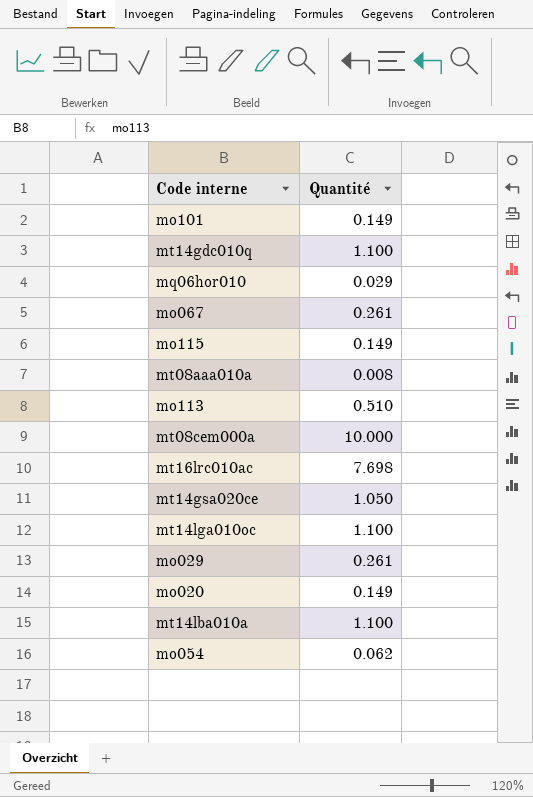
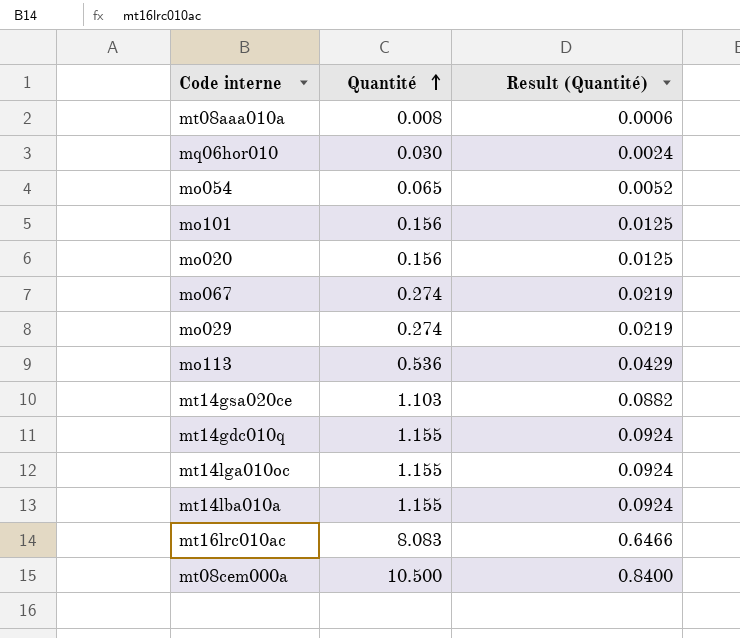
row order: none -> Quantité ascending
column Result (Quantité) | formula: none -> [Quantité] * 0.08
row mo115: 0.149 -> none
mq06hor010 | Quantité: 0.029 -> 0.030
mo054 | Quantité: 0.062 -> 0.065
mo101 | Quantité: 0.149 -> 0.156
mo020 | Quantité: 0.149 -> 0.156
mo067 | Quantité: 0.261 -> 0.274
mo029 | Quantité: 0.261 -> 0.274
mo113 | Quantité: 0.510 -> 0.536
mt14gsa020ce | Quantité: 1.050 -> 1.103
mt14gdc010q | Quantité: 1.100 -> 1.155
mt14lga010oc | Quantité: 1.100 -> 1.155
mt14lba010a | Quantité: 1.100 -> 1.155
mt16lrc010ac | Quantité: 7.698 -> 8.083
mt08cem000a | Quantité: 10.000 -> 10.500

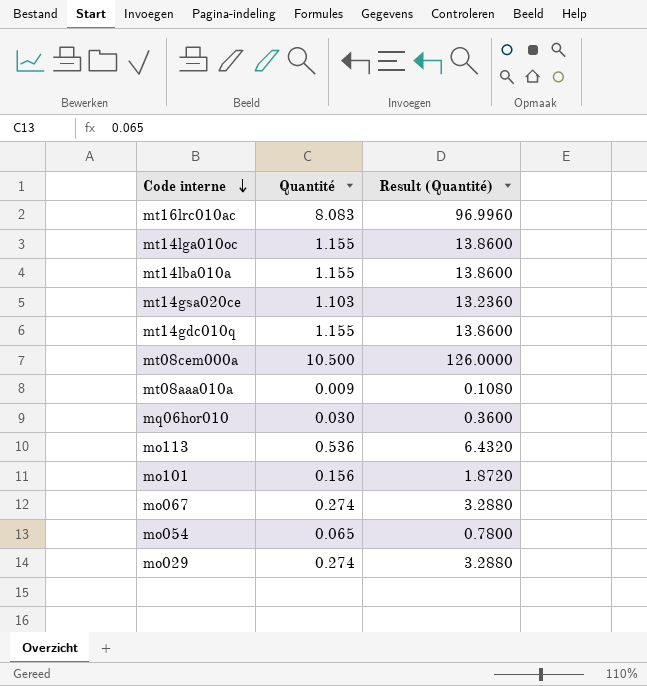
row order: Quantité ascending -> Code interne descending
column Result (Quantité) | formula: [Quantité] * 0.08 -> [Quantité] * 12
row mo020: 0.156 | 0.0125 -> none
mt08aaa010a | Quantité: 0.008 -> 0.009

